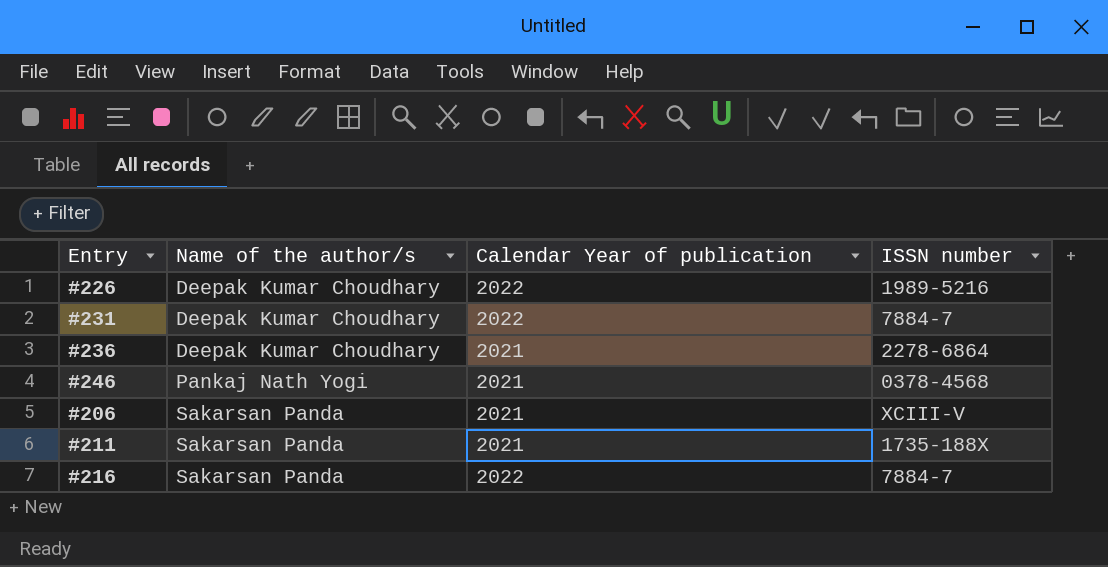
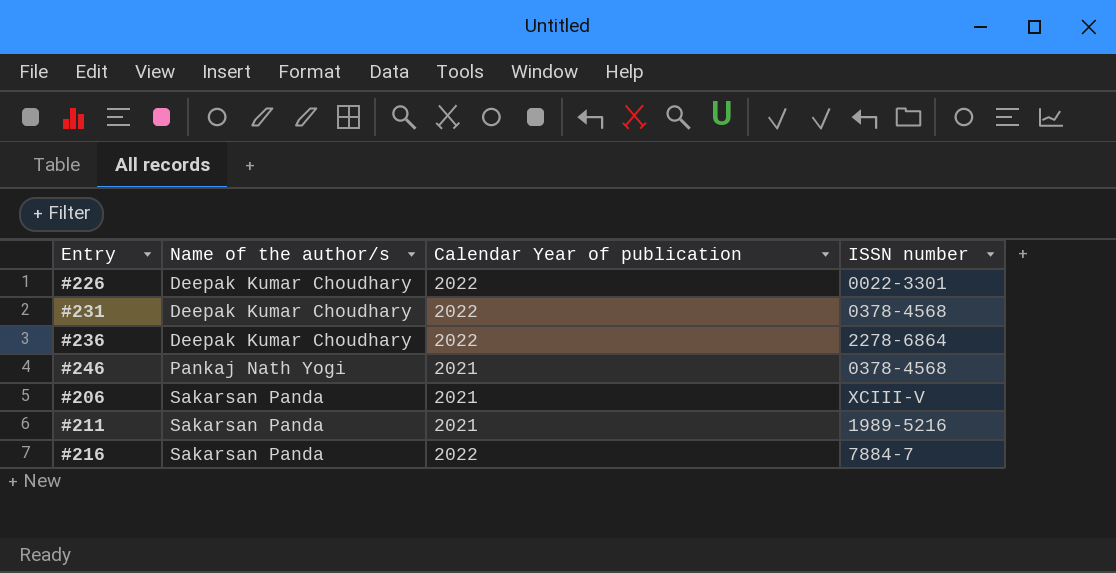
#226 | ISSN number: 1989-5216 -> 0022-3301
#231 | ISSN number: 7884-7 -> 0378-4568
#236 | Calendar Year of publication: 2021 -> 2022
#211 | ISSN number: 1735-188X -> 1989-5216

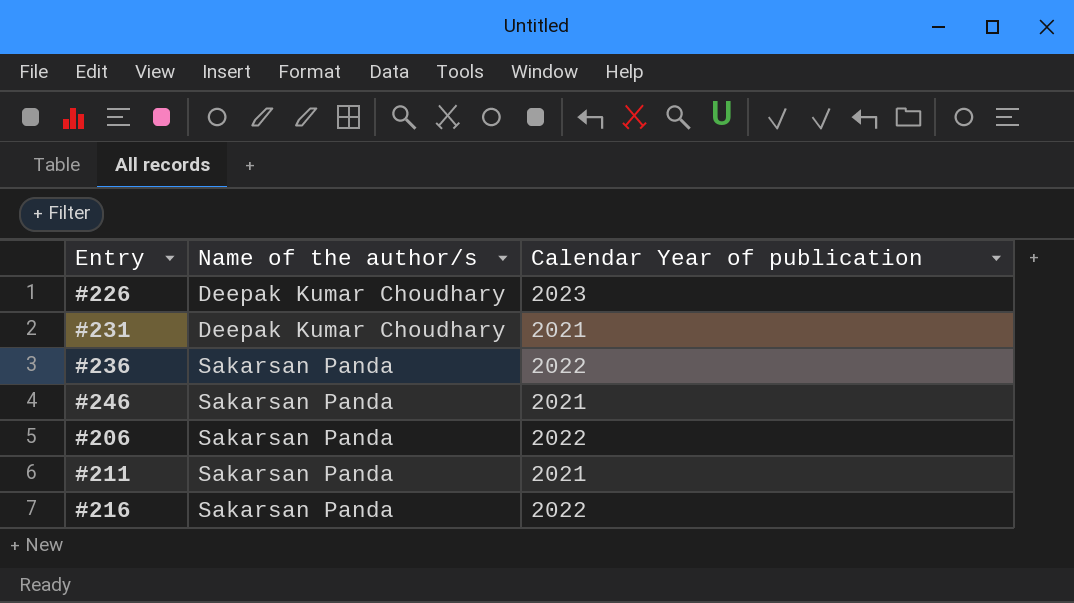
column ISSN number | position: 4 -> none
#226 | Calendar Year of publication: 2022 -> 2023
#231 | Calendar Year of publication: 2022 -> 2021
#236 | Name of the author/s: Deepak Kumar Choudhary -> Sakarsan Panda
#246 | Name of the author/s: Pankaj Nath Yogi -> Sakarsan Panda
#206 | Calendar Year of publication: 2021 -> 2022

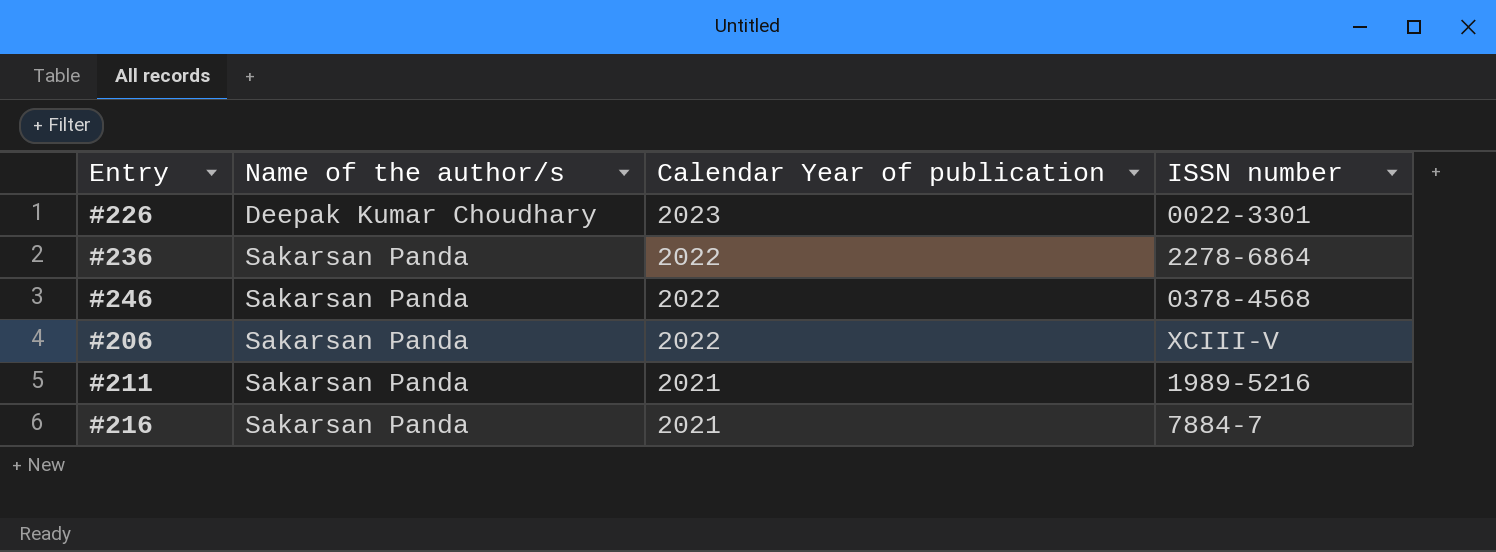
column ISSN number | position: none -> 4
row #231: Deepak Kumar Choudhary | 2021 -> none
#246 | Calendar Year of publication: 2021 -> 2022
#216 | Calendar Year of publication: 2022 -> 2021

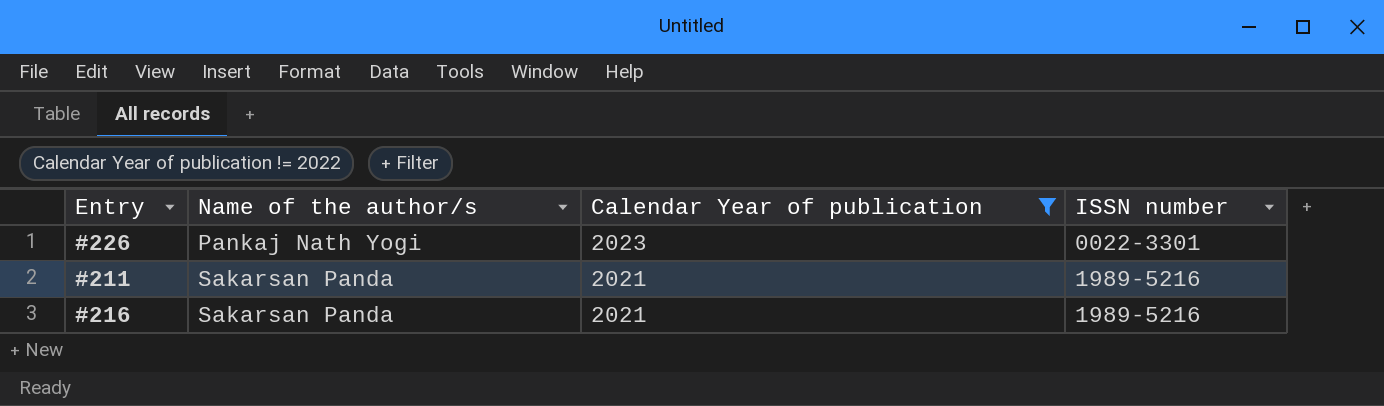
filter: none -> Calendar Year of publication != 2022
#226 | Name of the author/s: Deepak Kumar Choudhary -> Pankaj Nath Yogi
#216 | ISSN number: 7884-7 -> 1989-5216

